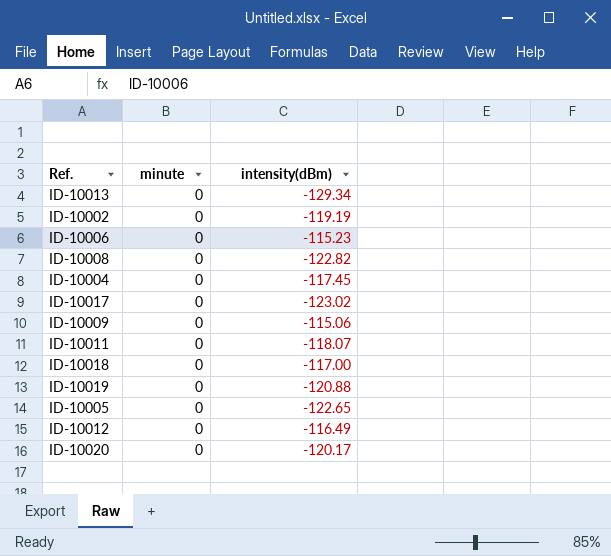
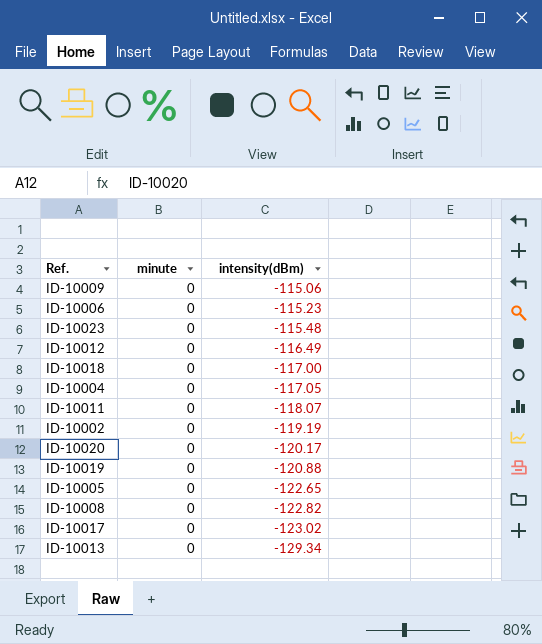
row order: none -> intensity(dBm) descending
row ID-10023: none -> 0 | -115.48
ID-10004 | intensity(dBm): -117.45 -> -117.05

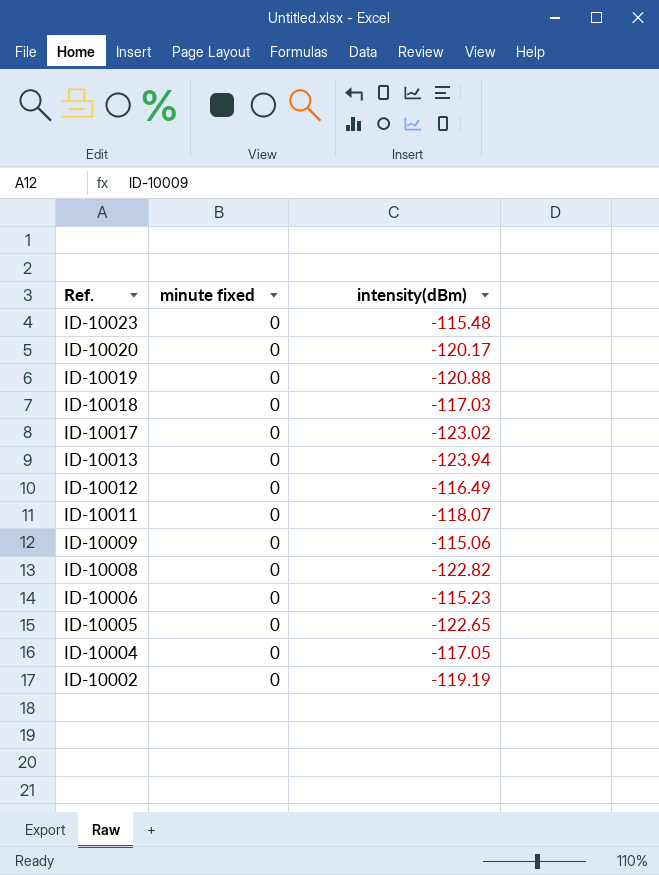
row order: intensity(dBm) descending -> Ref. descending
column name: minute -> minute fixed
ID-10018 | intensity(dBm): -117.00 -> -117.03
ID-10013 | intensity(dBm): -129.34 -> -123.94

